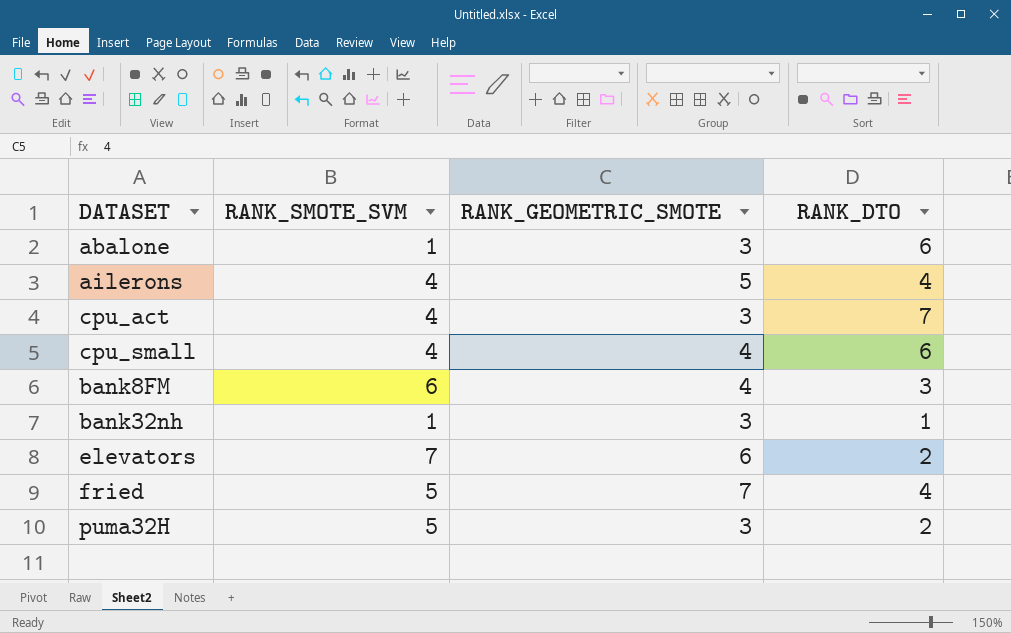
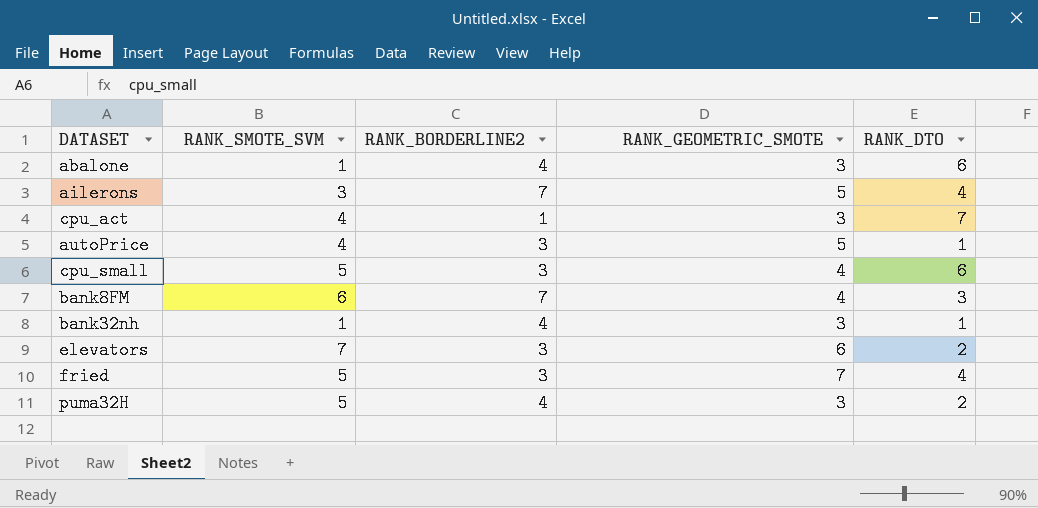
column RANK_BORDERLINE2 | position: none -> 3
ailerons | RANK_SMOTE_SVM: 4 -> 3
row autoPrice: none -> 4 | 3 | 5 | 1
cpu_small | RANK_SMOTE_SVM: 4 -> 5

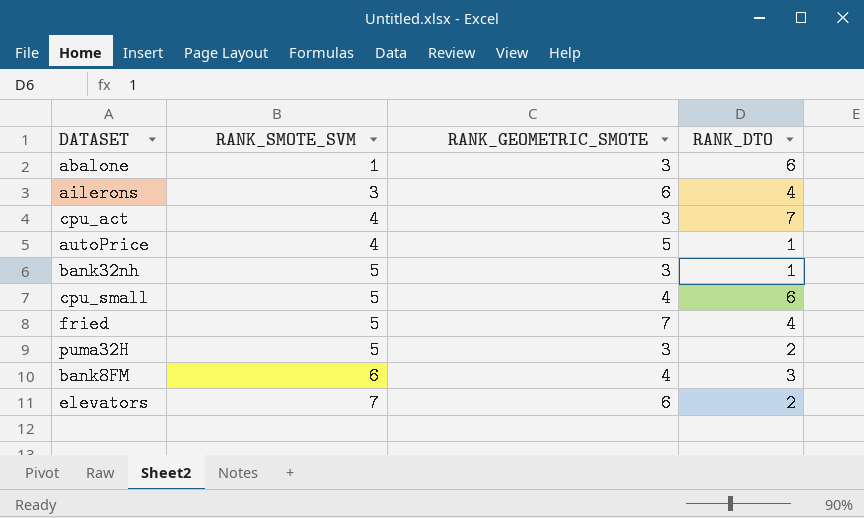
row order: none -> RANK_SMOTE_SVM ascending
column RANK_BORDERLINE2 | position: 3 -> none
ailerons | RANK_GEOMETRIC_SMOTE: 5 -> 6
bank32nh | RANK_SMOTE_SVM: 1 -> 5

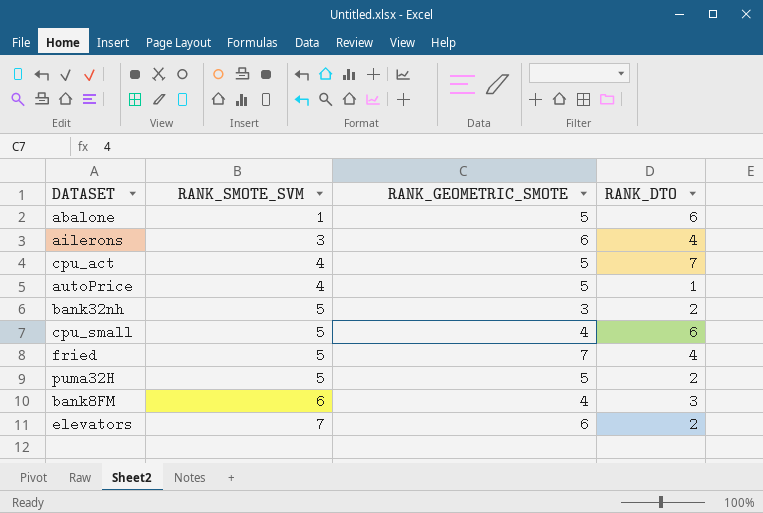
abalone | RANK_GEOMETRIC_SMOTE: 3 -> 5
cpu_act | RANK_GEOMETRIC_SMOTE: 3 -> 5
bank32nh | RANK_DTO: 1 -> 2
puma32H | RANK_GEOMETRIC_SMOTE: 3 -> 5

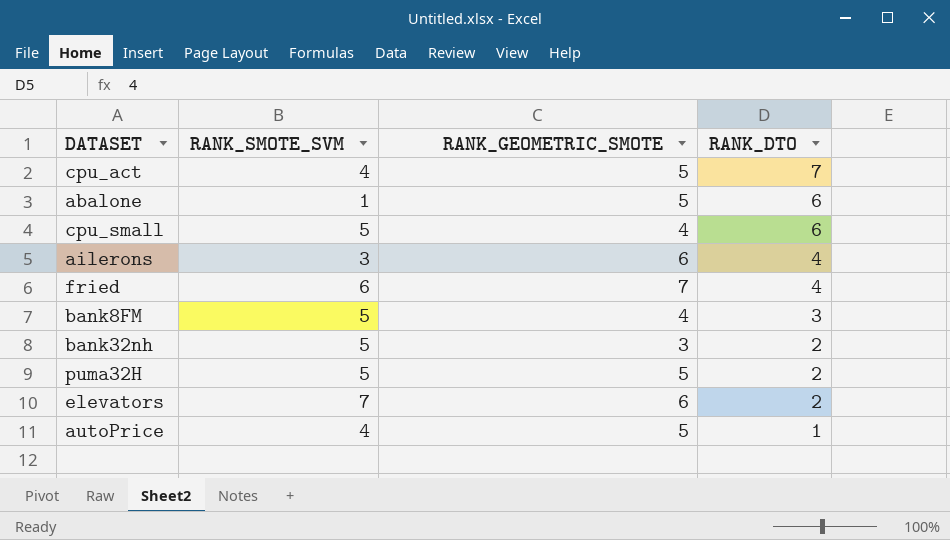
row order: RANK_SMOTE_SVM ascending -> RANK_DTO descending
fried | RANK_SMOTE_SVM: 5 -> 6
bank8FM | RANK_SMOTE_SVM: 6 -> 5

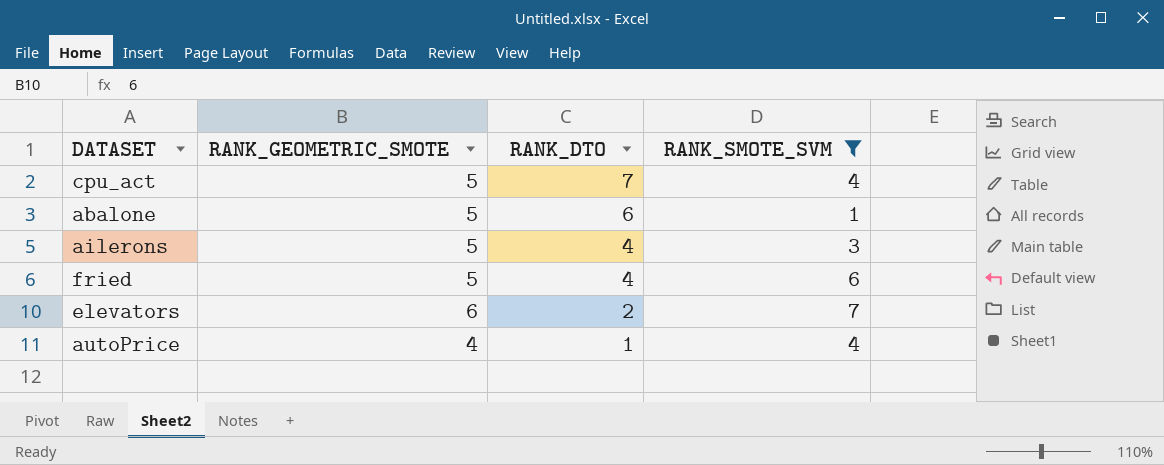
filter: none -> RANK_SMOTE_SVM != 5
column RANK_SMOTE_SVM | position: 2 -> 4
ailerons | RANK_GEOMETRIC_SMOTE: 6 -> 5
fried | RANK_GEOMETRIC_SMOTE: 7 -> 5
autoPrice | RANK_GEOMETRIC_SMOTE: 5 -> 4

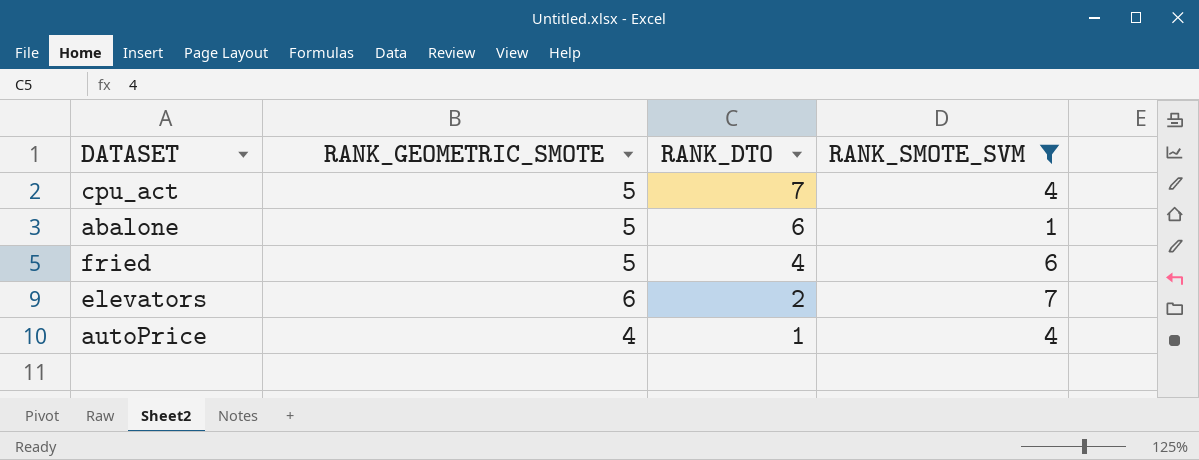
row ailerons: 5 | 4 | 3 -> none

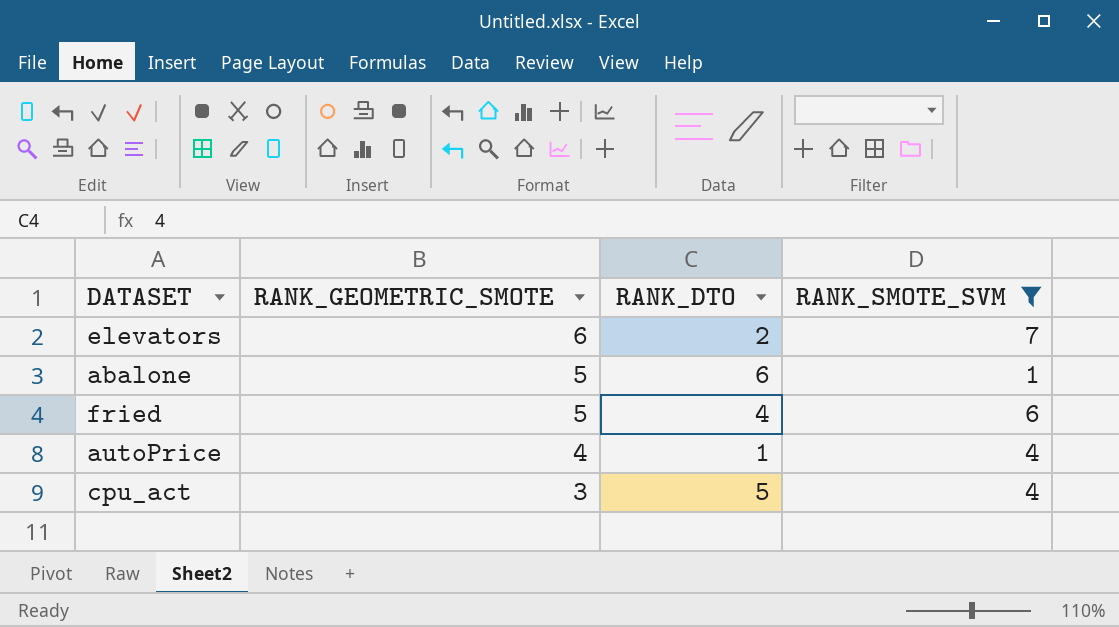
row order: RANK_DTO descending -> RANK_GEOMETRIC_SMOTE descending
cpu_act | RANK_GEOMETRIC_SMOTE: 5 -> 3
cpu_act | RANK_DTO: 7 -> 5

